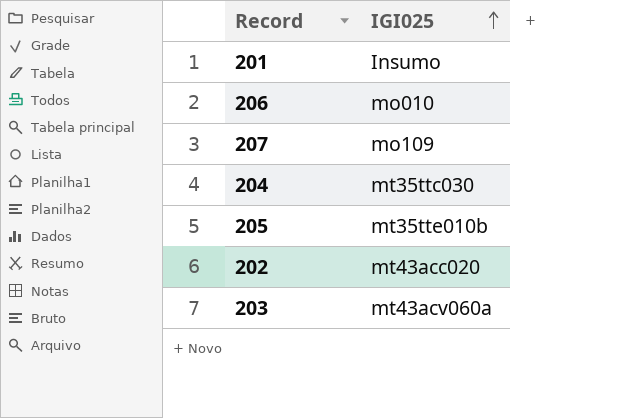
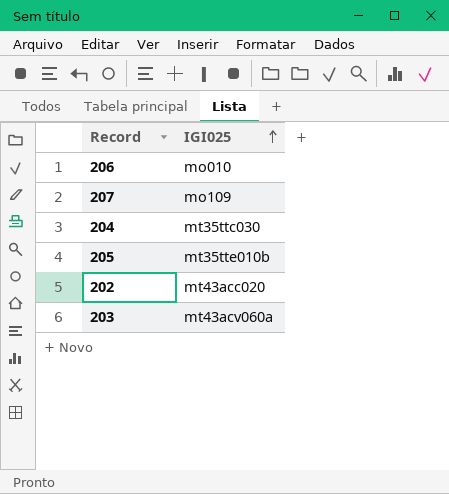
row 201: Insumo -> none

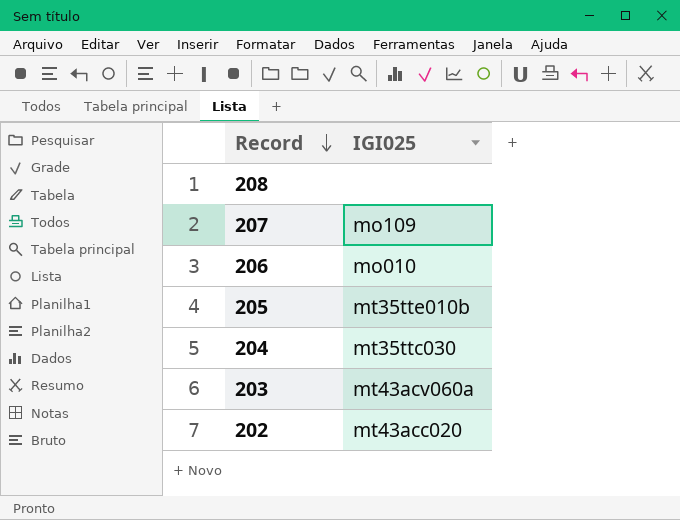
row order: IGI025 ascending -> Record descending
row 208: none -> none

